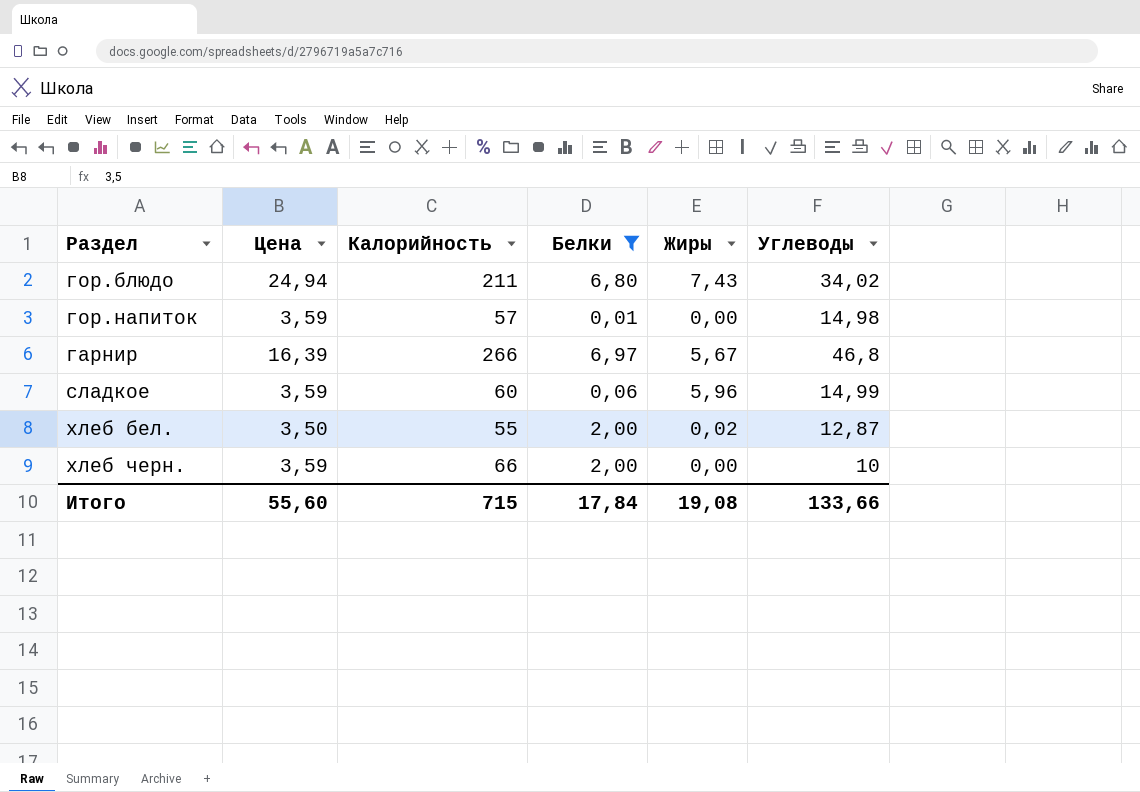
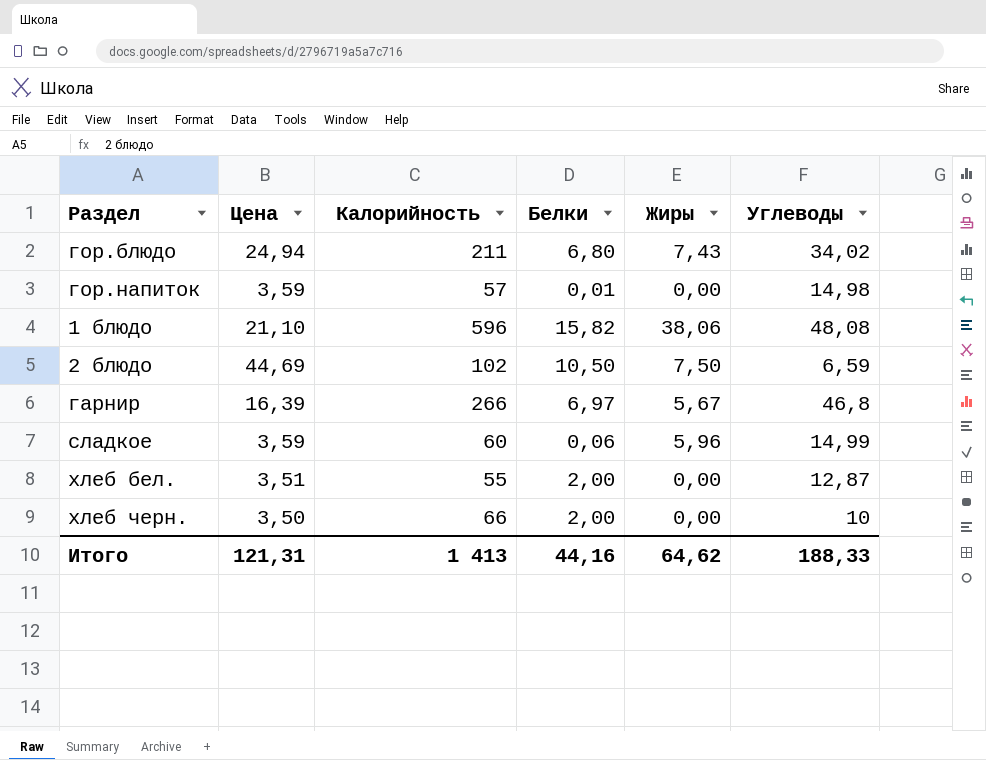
filter: Белки <= 6,97 -> none
хлеб бел. | Цена: 3,50 -> 3,51
хлеб бел. | Жиры: 0,02 -> 0,00
хлеб черн. | Цена: 3,59 -> 3,50
Итого | Цена: 55,60 -> 121,31
Итого | Калорийность: 715 -> 1 413
Итого | Белки: 17,84 -> 44,16
Итого | Жиры: 19,08 -> 64,62
Итого | Углеводы: 133,66 -> 188,33

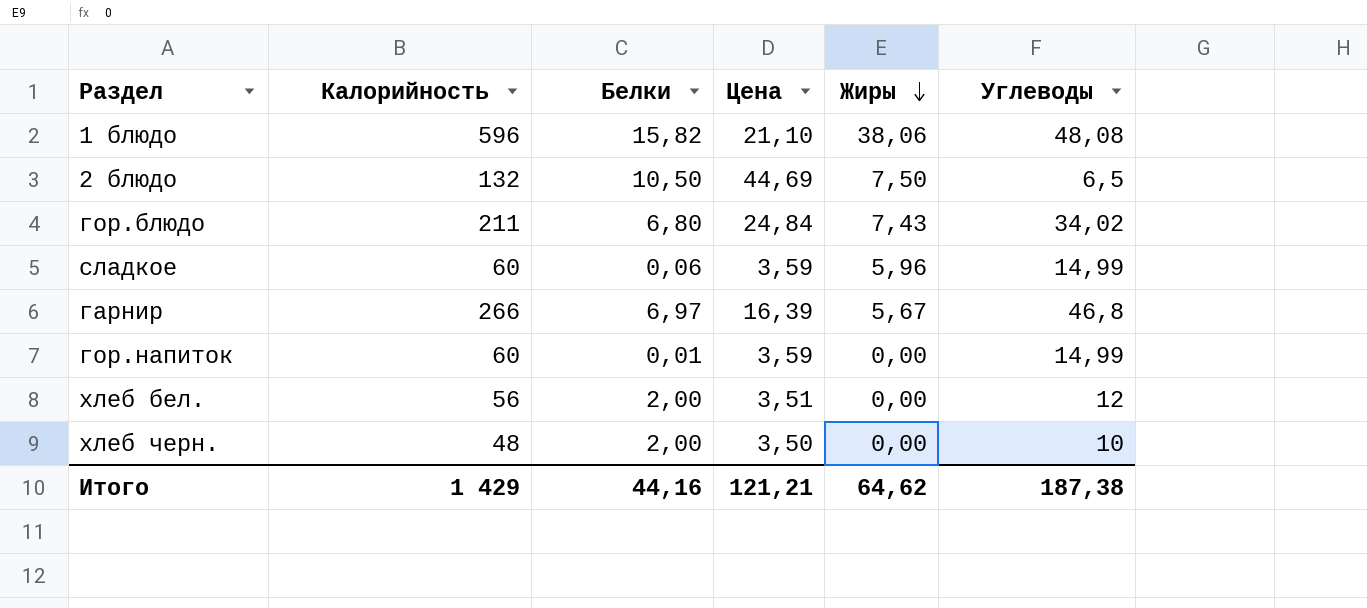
row order: none -> Жиры descending
column Цена | position: 2 -> 4
2 блюдо | Калорийность: 102 -> 132
2 блюдо | Углеводы: 6,59 -> 6,5
гор.блюдо | Цена: 24,94 -> 24,84
гор.напиток | Калорийность: 57 -> 60
гор.напиток | Углеводы: 14,98 -> 14,99
хлеб бел. | Калорийность: 55 -> 56
хлеб бел. | Углеводы: 12,87 -> 12
хлеб черн. | Калорийность: 66 -> 48
Итого | Калорийность: 1 413 -> 1 429
Итого | Цена: 121,31 -> 121,21
Итого | Углеводы: 188,33 -> 187,38

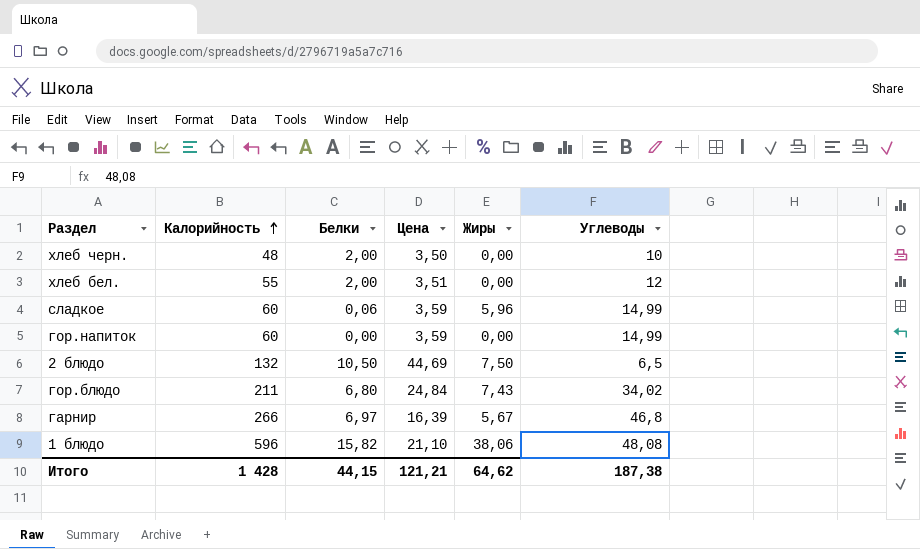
row order: Жиры descending -> Калорийность ascending
хлеб бел. | Калорийность: 56 -> 55
гор.напиток | Белки: 0,01 -> 0,00
Итого | Калорийность: 1 429 -> 1 428
Итого | Белки: 44,16 -> 44,15

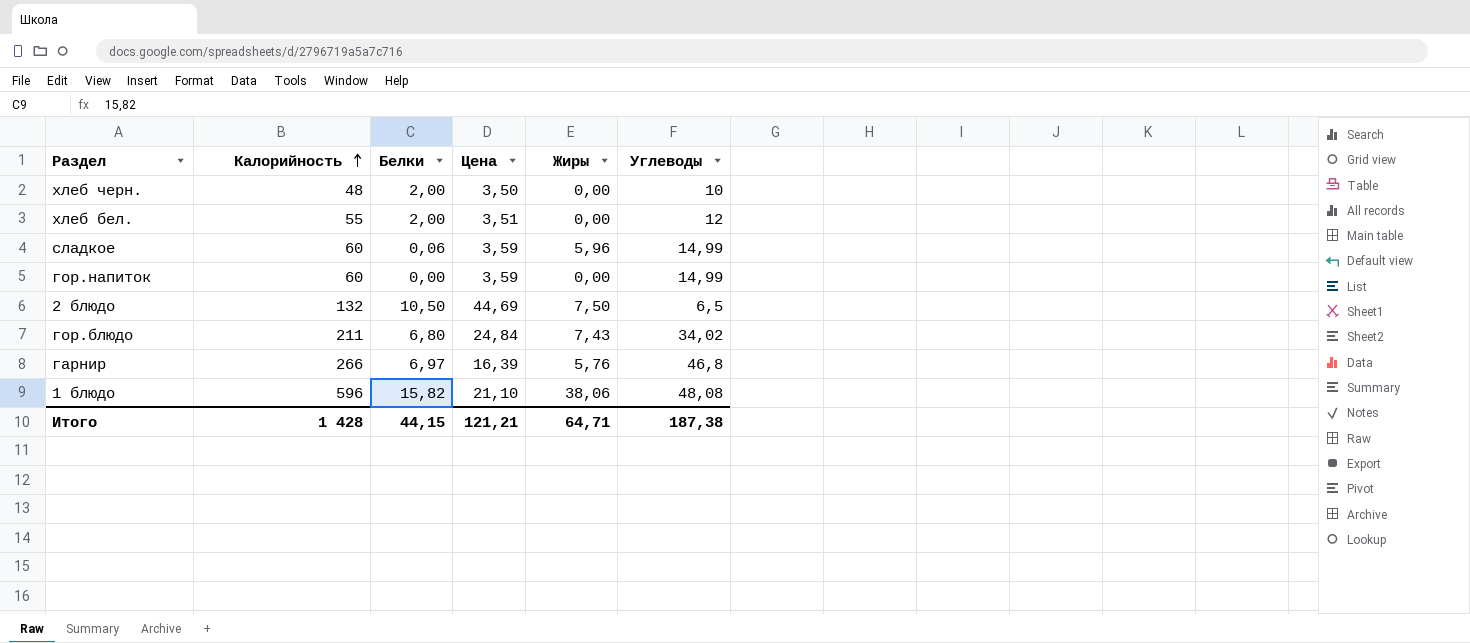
гарнир | Жиры: 5,67 -> 5,76
Итого | Жиры: 64,62 -> 64,71

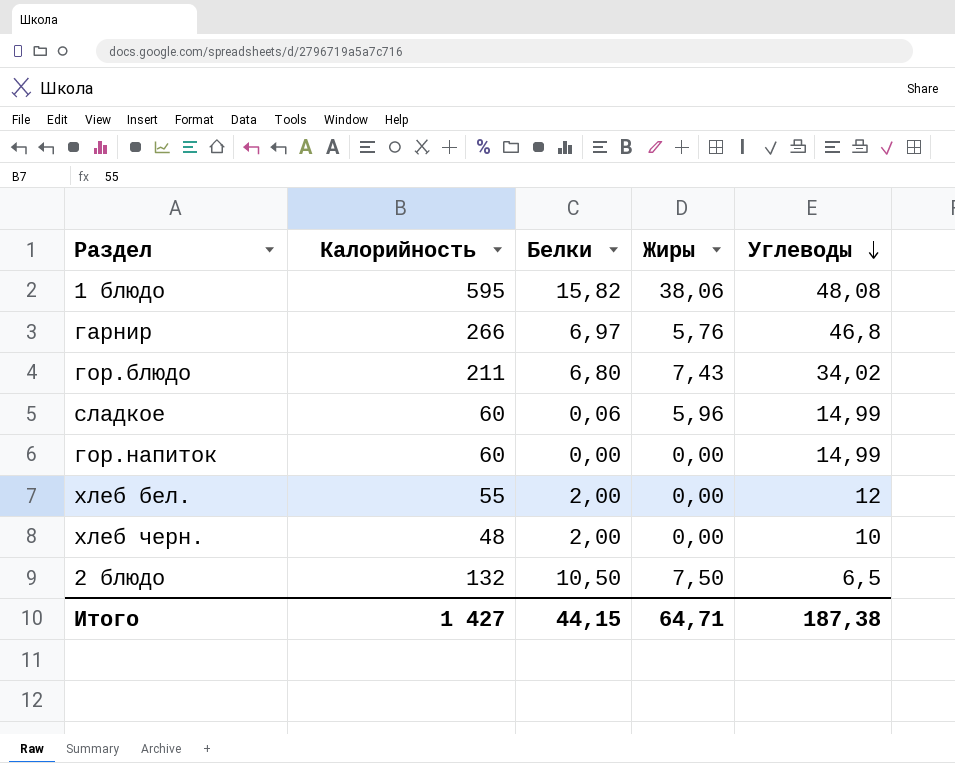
row order: Калорийность ascending -> Углеводы descending
column Цена | position: 4 -> none
1 блюдо | Калорийность: 596 -> 595
Итого | Калорийность: 1 428 -> 1 427

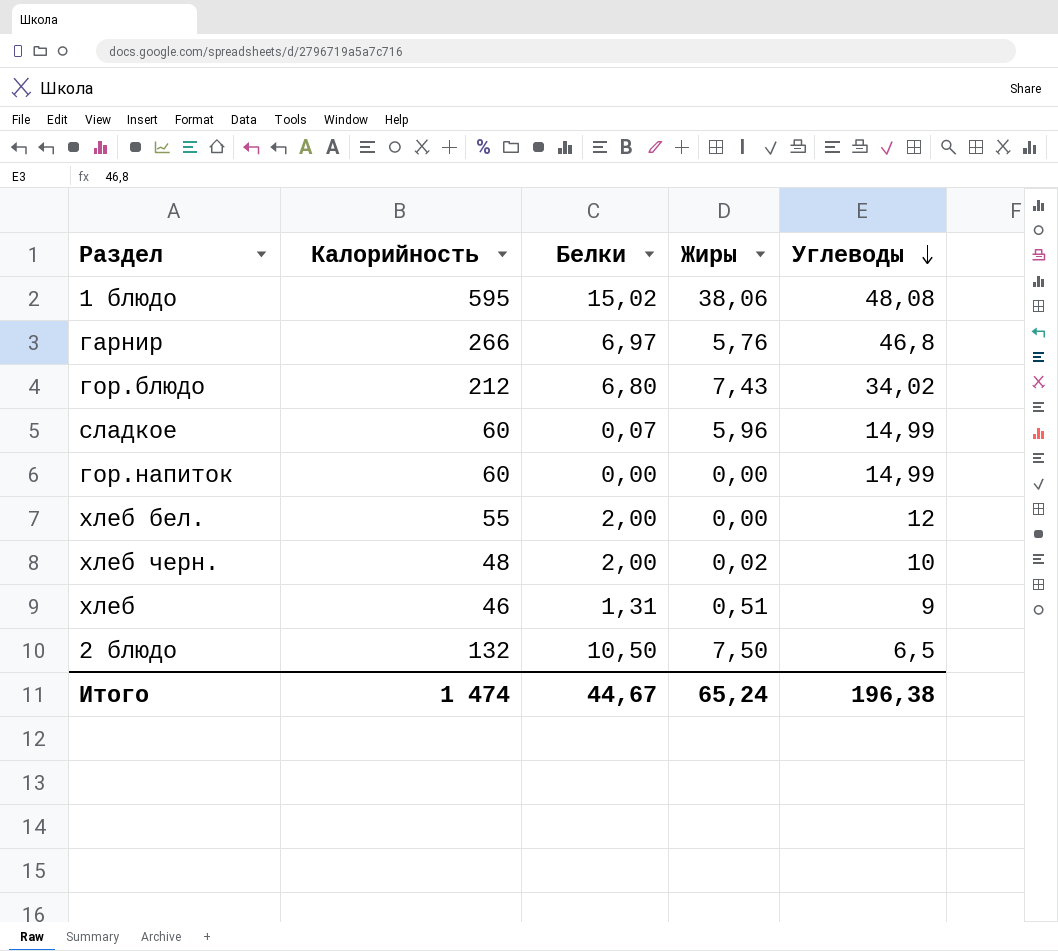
1 блюдо | Белки: 15,82 -> 15,02
гор.блюдо | Калорийность: 211 -> 212
сладкое | Белки: 0,06 -> 0,07
хлеб черн. | Жиры: 0,00 -> 0,02
row хлеб: none -> 46 | 1,31 | 0,51 | 9
Итого | Калорийность: 1 427 -> 1 474
Итого | Белки: 44,15 -> 44,67
Итого | Жиры: 64,71 -> 65,24
Итого | Углеводы: 187,38 -> 196,38

